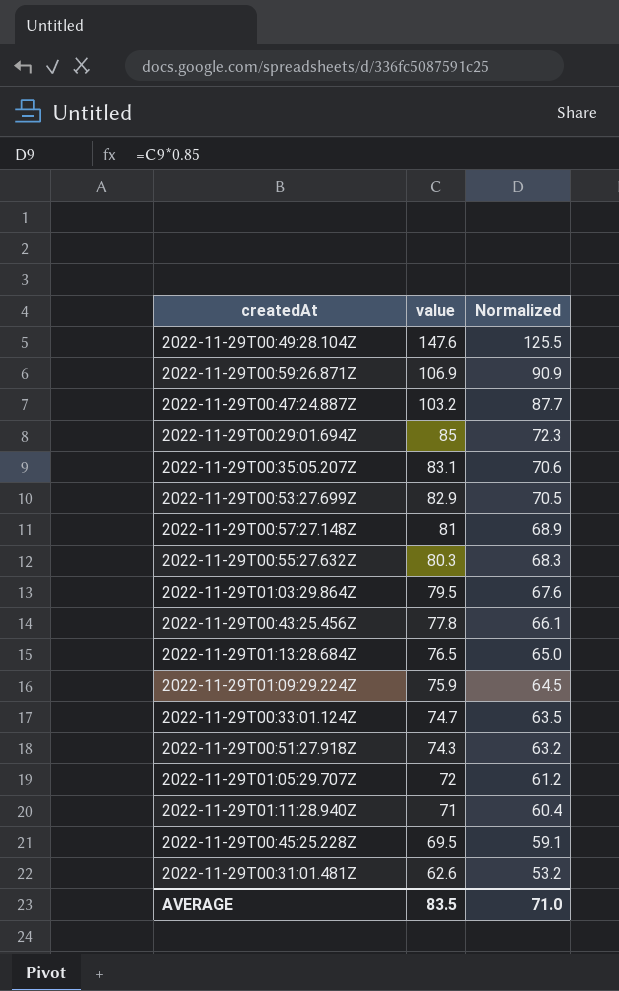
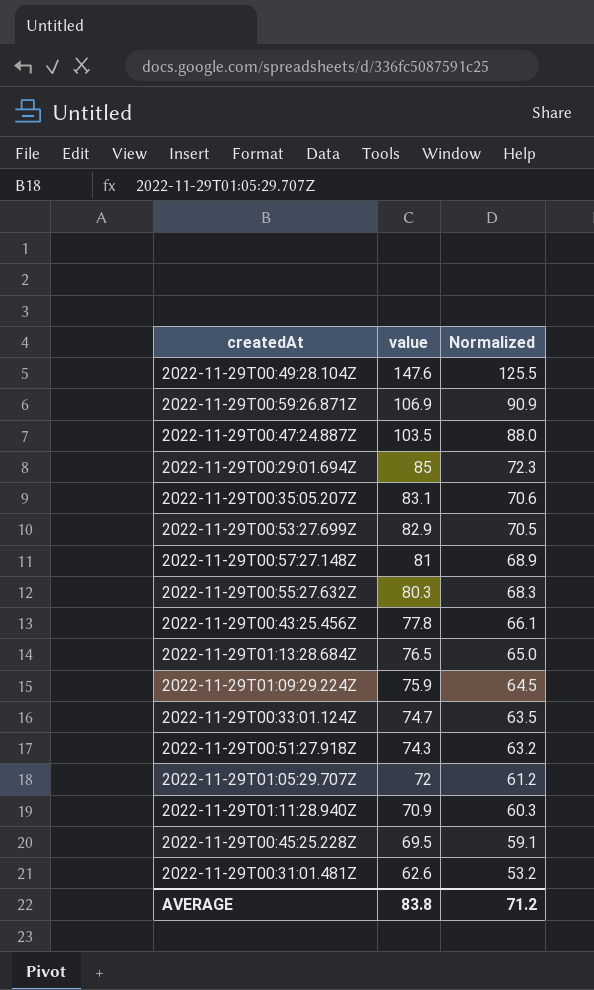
row 2022-11-29T01:03:29.864Z: 79.5 | 67.6 -> none
2022-11-29T00:47:24.887Z | value: 103.2 -> 103.5
2022-11-29T00:47:24.887Z | Normalized: 87.7 -> 88.0
2022-11-29T01:11:28.940Z | value: 71 -> 70.9
2022-11-29T01:11:28.940Z | Normalized: 60.4 -> 60.3
AVERAGE | value: 83.5 -> 83.8
AVERAGE | Normalized: 71.0 -> 71.2

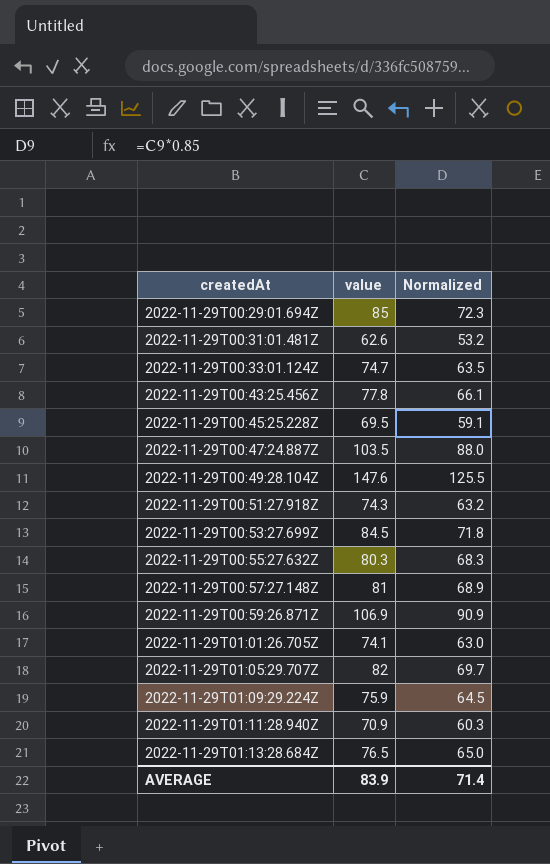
row order: value descending -> createdAt ascending
row 2022-11-29T00:35:05.207Z: 83.1 | 70.6 -> none
2022-11-29T00:53:27.699Z | value: 82.9 -> 84.5
2022-11-29T00:53:27.699Z | Normalized: 70.5 -> 71.8
row 2022-11-29T01:01:26.705Z: none -> 74.1 | 63.0
2022-11-29T01:05:29.707Z | value: 72 -> 82
2022-11-29T01:05:29.707Z | Normalized: 61.2 -> 69.7
AVERAGE | value: 83.8 -> 83.9
AVERAGE | Normalized: 71.2 -> 71.4

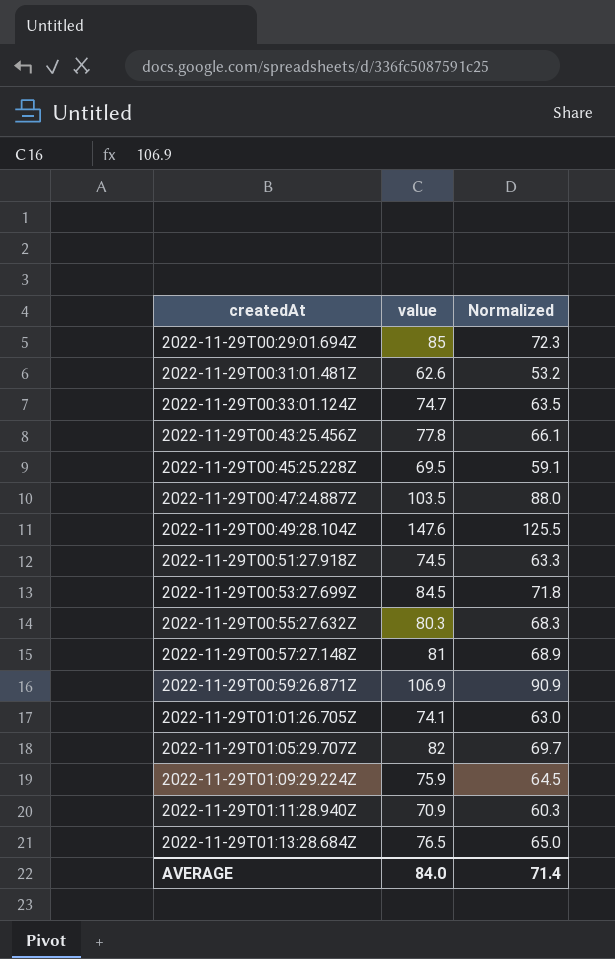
2022-11-29T00:51:27.918Z | value: 74.3 -> 74.5
2022-11-29T00:51:27.918Z | Normalized: 63.2 -> 63.3
AVERAGE | value: 83.9 -> 84.0

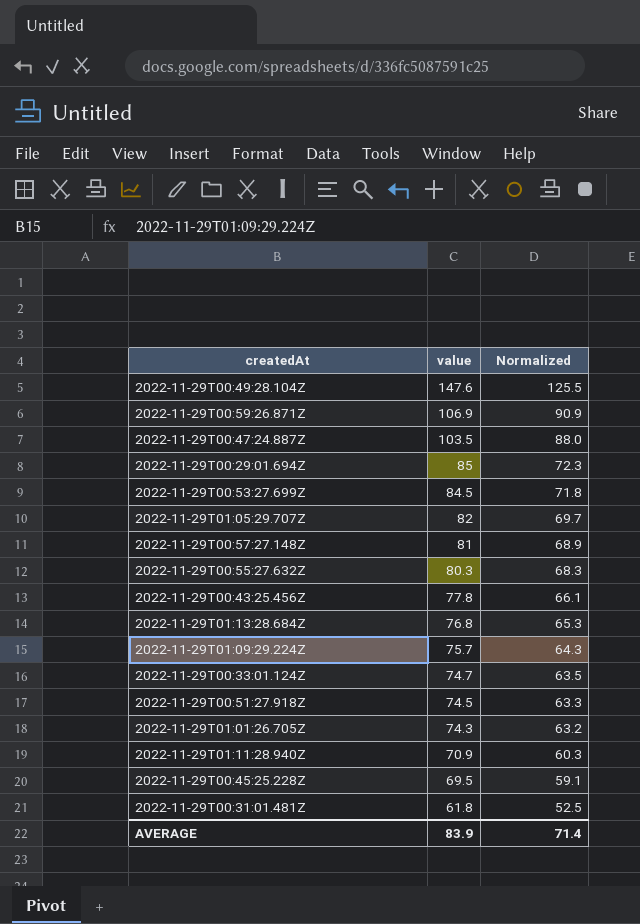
row order: createdAt ascending -> value descending
2022-11-29T01:13:28.684Z | value: 76.5 -> 76.8
2022-11-29T01:13:28.684Z | Normalized: 65.0 -> 65.3
2022-11-29T01:09:29.224Z | value: 75.9 -> 75.7
2022-11-29T01:09:29.224Z | Normalized: 64.5 -> 64.3
2022-11-29T01:01:26.705Z | value: 74.1 -> 74.3
2022-11-29T01:01:26.705Z | Normalized: 63.0 -> 63.2
2022-11-29T00:31:01.481Z | value: 62.6 -> 61.8
2022-11-29T00:31:01.481Z | Normalized: 53.2 -> 52.5
AVERAGE | value: 84.0 -> 83.9

